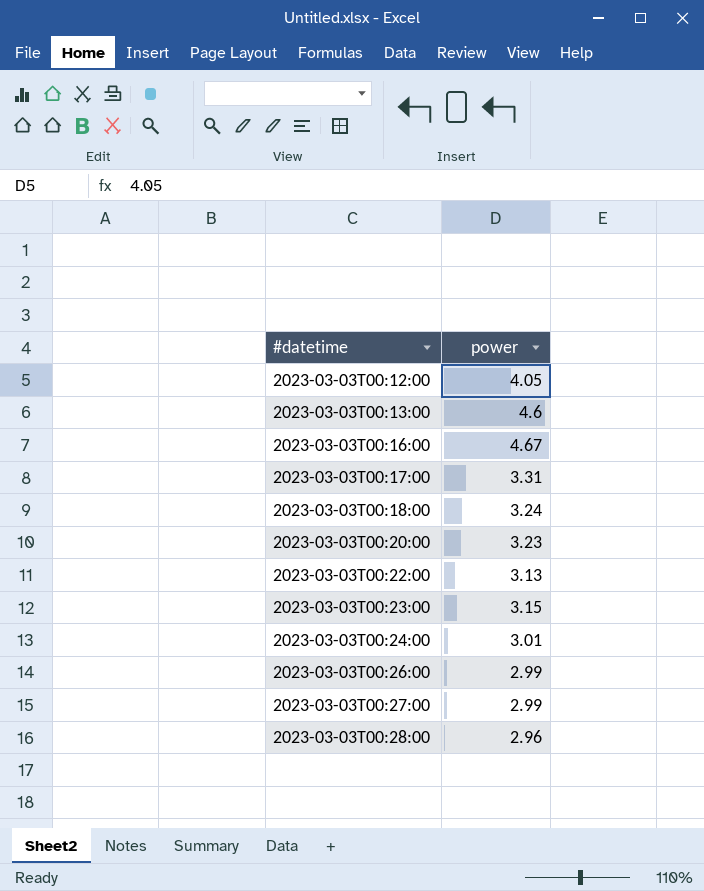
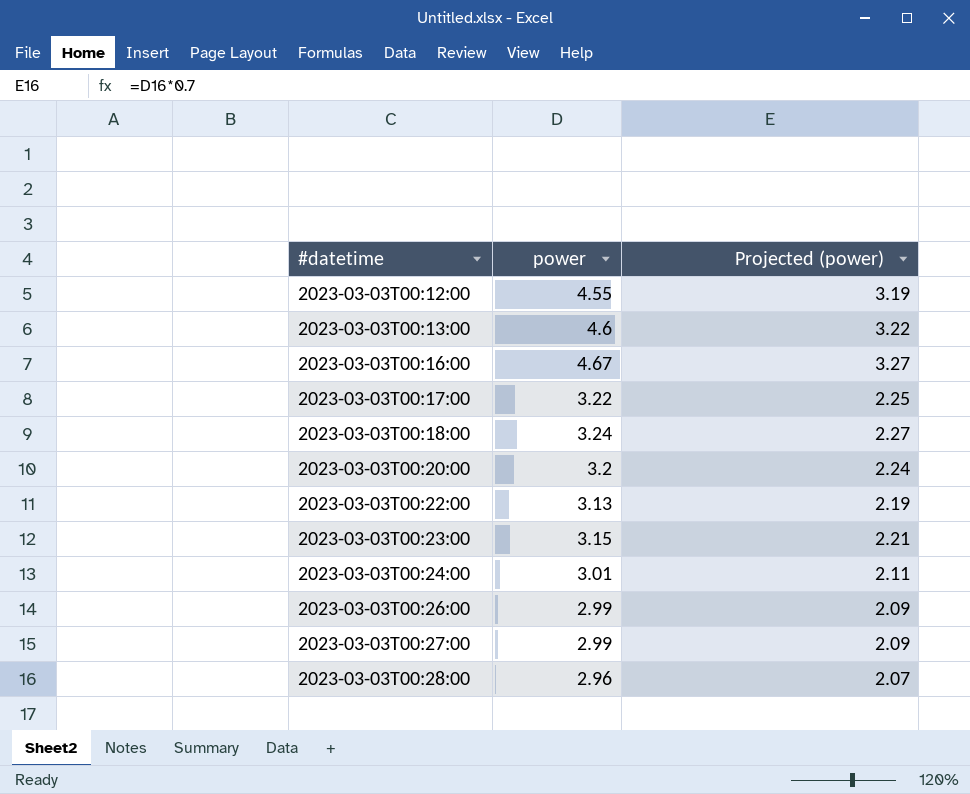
column Projected (power) | formula: none -> [power] * 0.7
2023-03-03T00:12:00 | power: 4.05 -> 4.55
2023-03-03T00:17:00 | power: 3.31 -> 3.22
2023-03-03T00:20:00 | power: 3.23 -> 3.2

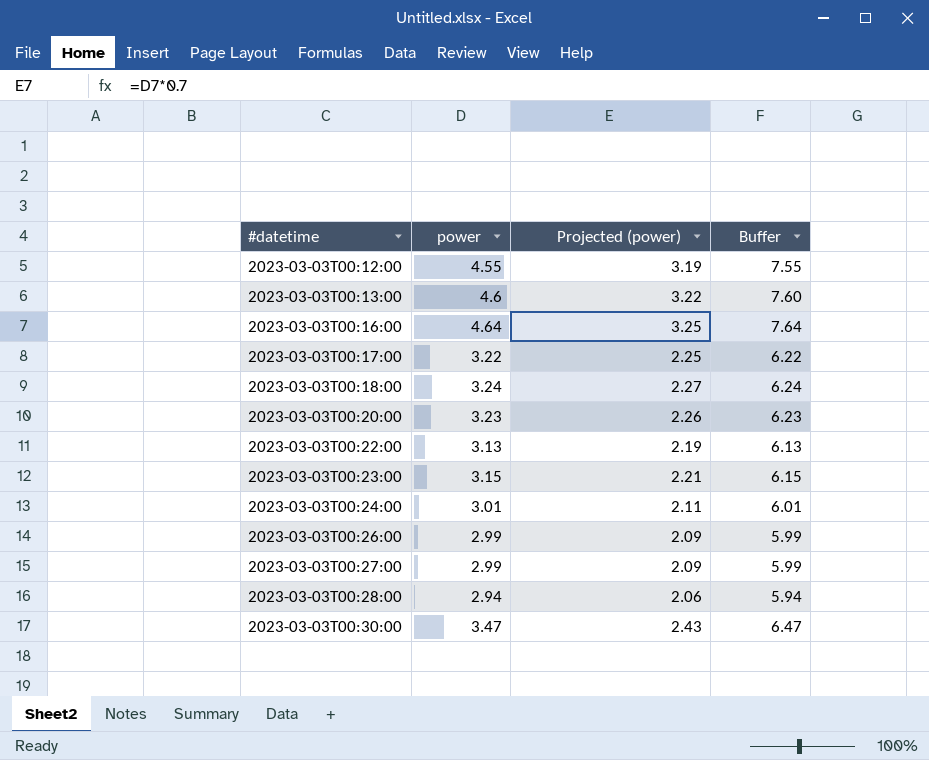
column Buffer | formula: none -> [power] + 3
2023-03-03T00:16:00 | power: 4.67 -> 4.64
2023-03-03T00:16:00 | Projected (power): 3.27 -> 3.25
2023-03-03T00:20:00 | power: 3.2 -> 3.23
2023-03-03T00:20:00 | Projected (power): 2.24 -> 2.26
2023-03-03T00:28:00 | power: 2.96 -> 2.94
2023-03-03T00:28:00 | Projected (power): 2.07 -> 2.06
row 2023-03-03T00:30:00: none -> 3.47 | 2.43 | 6.47

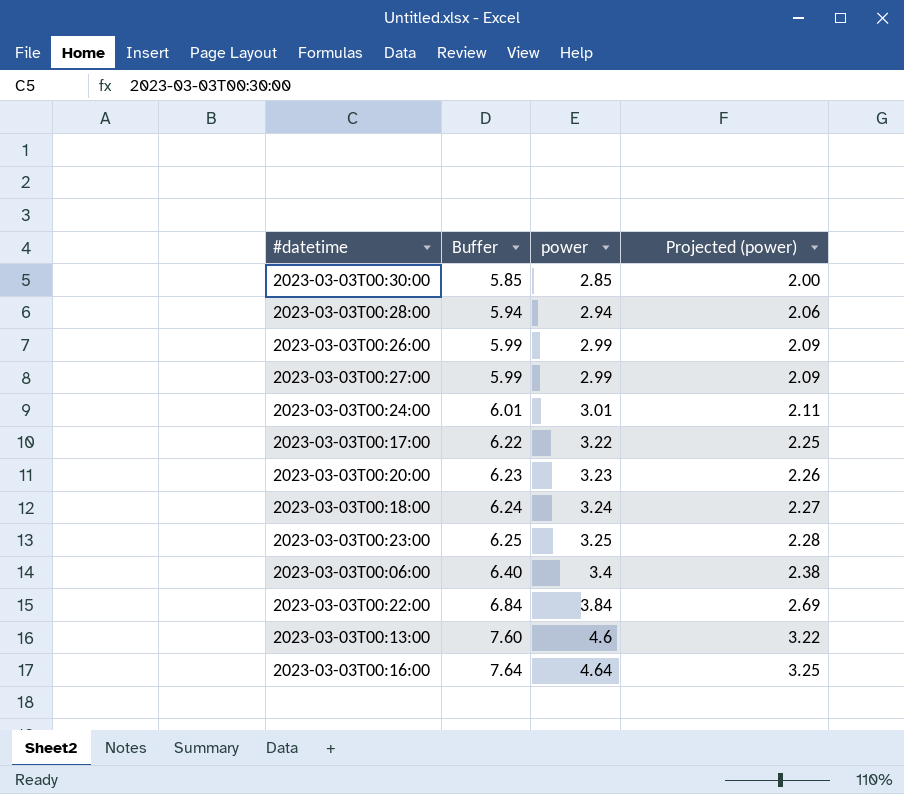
row order: #datetime ascending -> Buffer ascending
column Buffer | position: 4 -> 2
row 2023-03-03T00:12:00: 4.55 | 3.19 | 7.55 -> none
2023-03-03T00:30:00 | Buffer: 6.47 -> 5.85
2023-03-03T00:30:00 | power: 3.47 -> 2.85
2023-03-03T00:30:00 | Projected (power): 2.43 -> 2.00
2023-03-03T00:23:00 | Buffer: 6.15 -> 6.25
2023-03-03T00:23:00 | power: 3.15 -> 3.25
2023-03-03T00:23:00 | Projected (power): 2.21 -> 2.28
row 2023-03-03T00:06:00: none -> 6.40 | 3.4 | 2.38
2023-03-03T00:22:00 | Buffer: 6.13 -> 6.84
2023-03-03T00:22:00 | power: 3.13 -> 3.84
2023-03-03T00:22:00 | Projected (power): 2.19 -> 2.69

